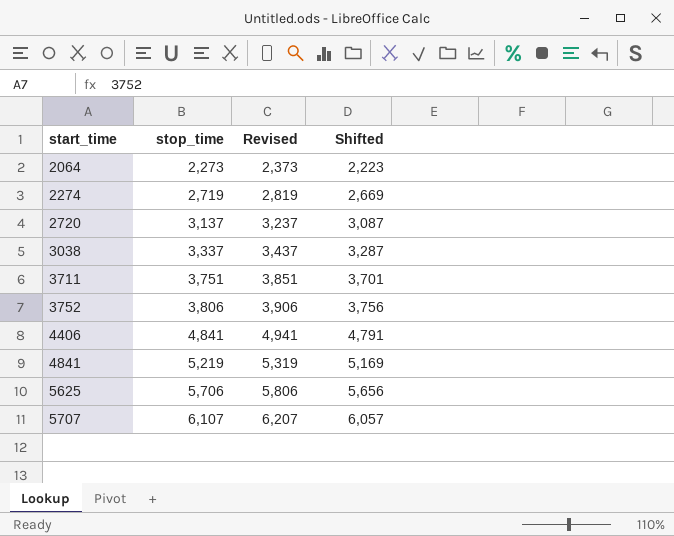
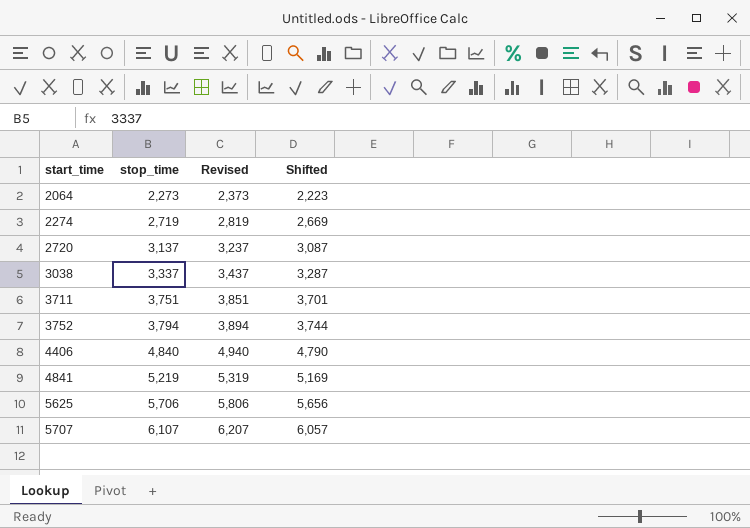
3752 | stop_time: 3,806 -> 3,794
3752 | Revised: 3,906 -> 3,894
3752 | Shifted: 3,756 -> 3,744
4406 | stop_time: 4,841 -> 4,840
4406 | Revised: 4,941 -> 4,940
4406 | Shifted: 4,791 -> 4,790

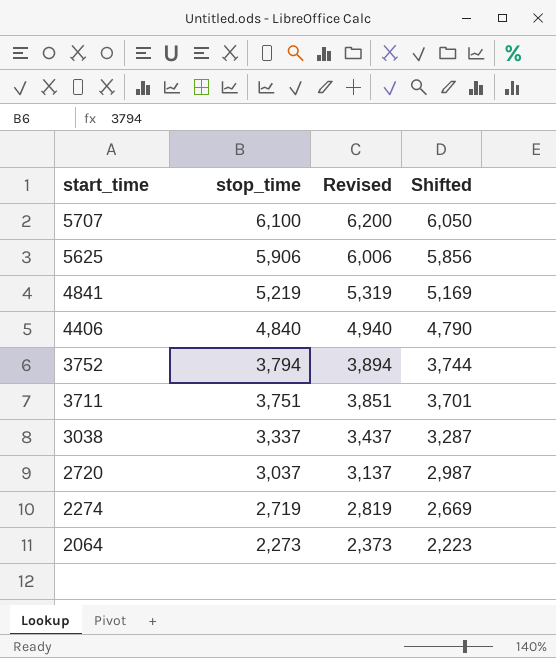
row order: start_time ascending -> start_time descending
5707 | stop_time: 6,107 -> 6,100
5707 | Revised: 6,207 -> 6,200
5707 | Shifted: 6,057 -> 6,050
5625 | stop_time: 5,706 -> 5,906
5625 | Revised: 5,806 -> 6,006
5625 | Shifted: 5,656 -> 5,856
2720 | stop_time: 3,137 -> 3,037
2720 | Revised: 3,237 -> 3,137
2720 | Shifted: 3,087 -> 2,987

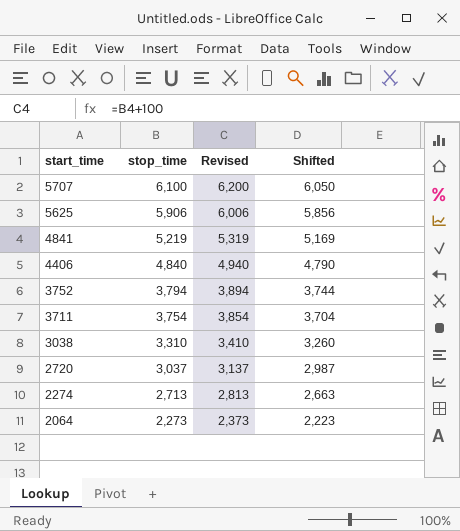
3711 | stop_time: 3,751 -> 3,754
3711 | Revised: 3,851 -> 3,854
3711 | Shifted: 3,701 -> 3,704
3038 | stop_time: 3,337 -> 3,310
3038 | Revised: 3,437 -> 3,410
3038 | Shifted: 3,287 -> 3,260
2274 | stop_time: 2,719 -> 2,713
2274 | Revised: 2,819 -> 2,813
2274 | Shifted: 2,669 -> 2,663

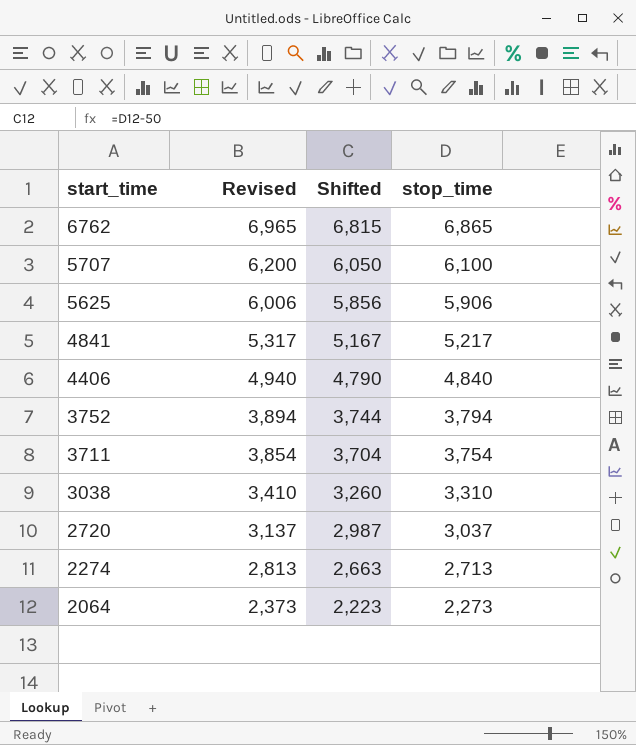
column stop_time | position: 2 -> 4
row 6762: none -> 6,965 | 6,815 | 6,865
4841 | Revised: 5,319 -> 5,317
4841 | Shifted: 5,169 -> 5,167
4841 | stop_time: 5,219 -> 5,217

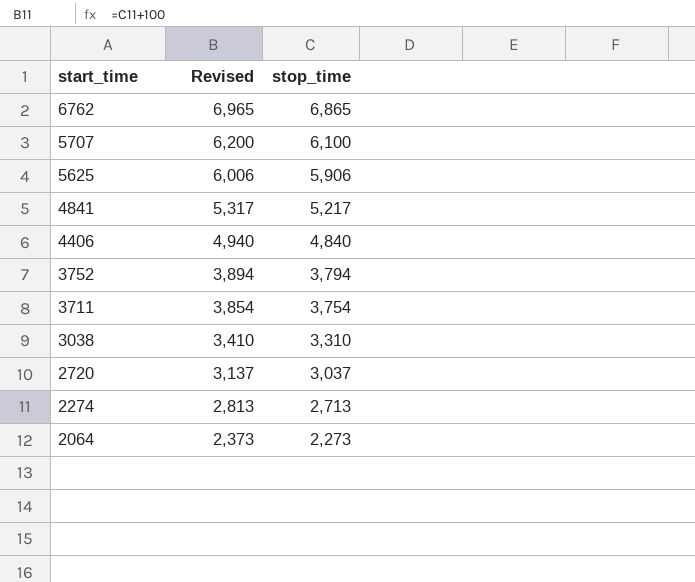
column Shifted | formula: [stop_time] - 50 -> none

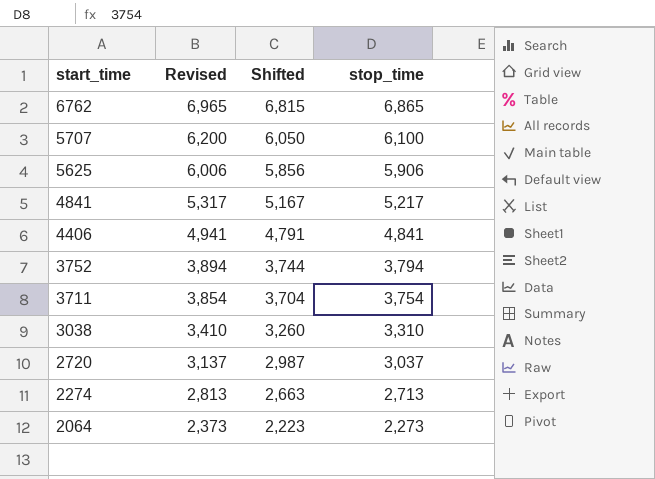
column Shifted | formula: none -> [stop_time] - 50
4406 | Revised: 4,940 -> 4,941
4406 | stop_time: 4,840 -> 4,841

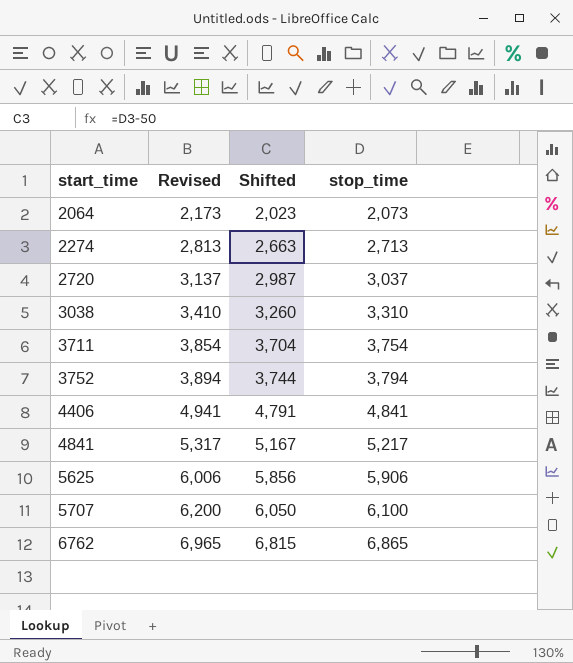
row order: start_time descending -> start_time ascending
2064 | Revised: 2,373 -> 2,173
2064 | Shifted: 2,223 -> 2,023
2064 | stop_time: 2,273 -> 2,073

